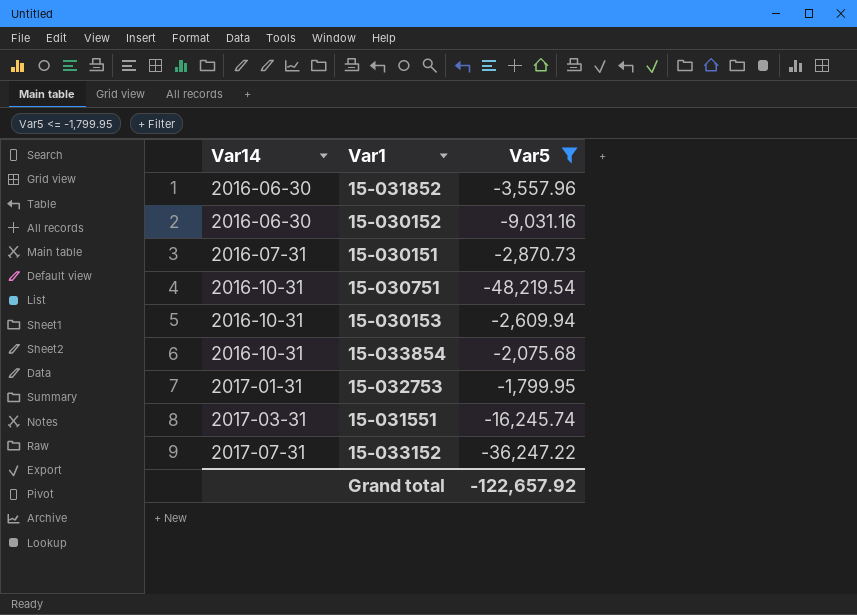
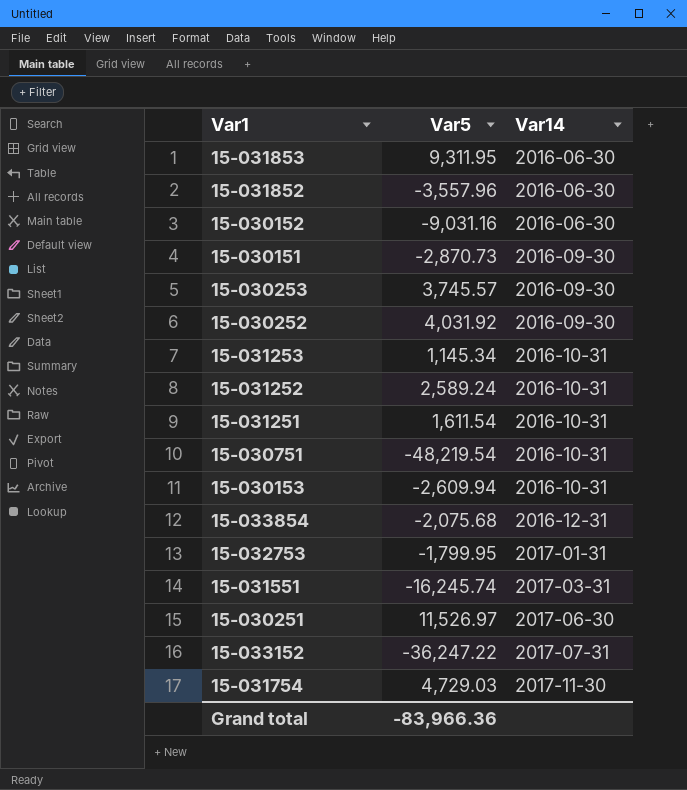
filter: Var5 <= -1,799.95 -> none
column Var14 | position: 1 -> 3
15-030151 | Var14: 2016-07-31 -> 2016-09-30
15-033854 | Var14: 2016-10-31 -> 2016-12-31
Grand total | Var5: -122,657.92 -> -83,966.36

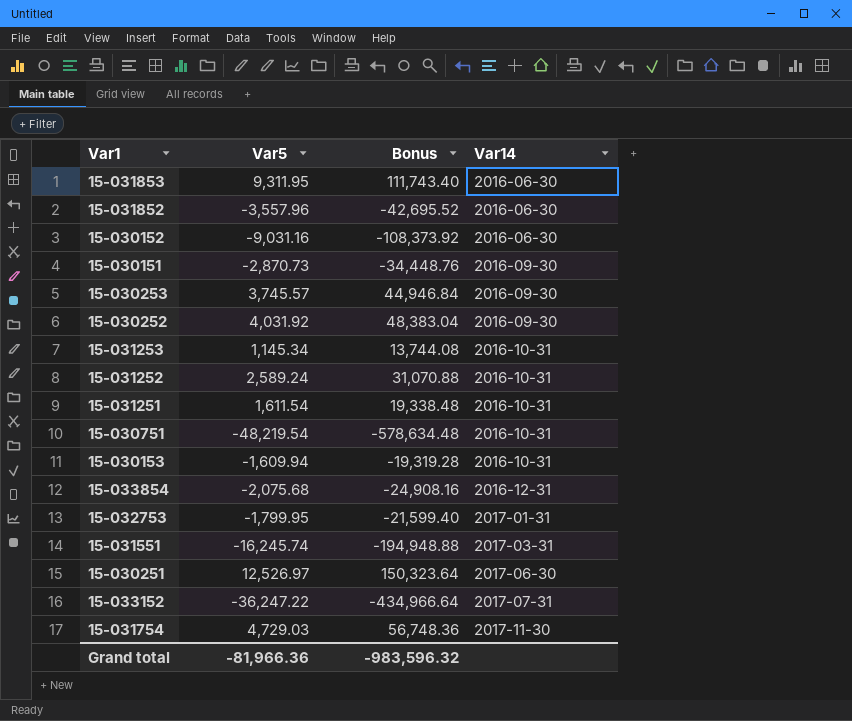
column Bonus | formula: none -> [Var5] * 12
15-030153 | Var5: -2,609.94 -> -1,609.94
15-030251 | Var5: 11,526.97 -> 12,526.97
Grand total | Var5: -83,966.36 -> -81,966.36

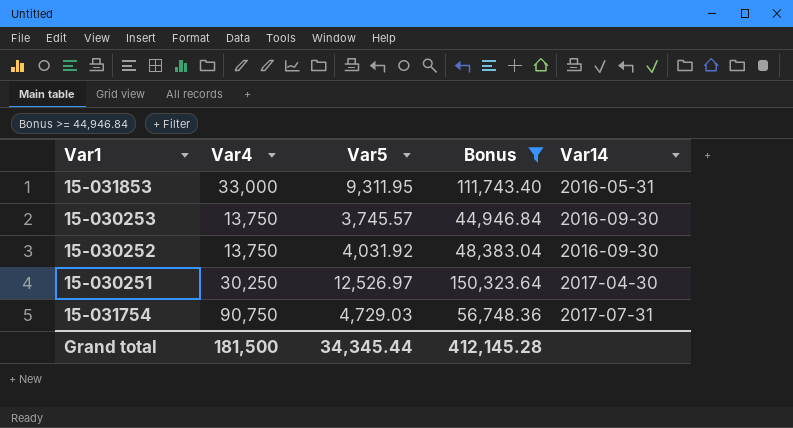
filter: none -> Bonus >= 44,946.84
column Var4 | position: none -> 2
15-031853 | Var14: 2016-06-30 -> 2016-05-31
15-030251 | Var14: 2017-06-30 -> 2017-04-30
15-031754 | Var14: 2017-11-30 -> 2017-07-31
Grand total | Var5: -81,966.36 -> 34,345.44
Grand total | Bonus: -983,596.32 -> 412,145.28

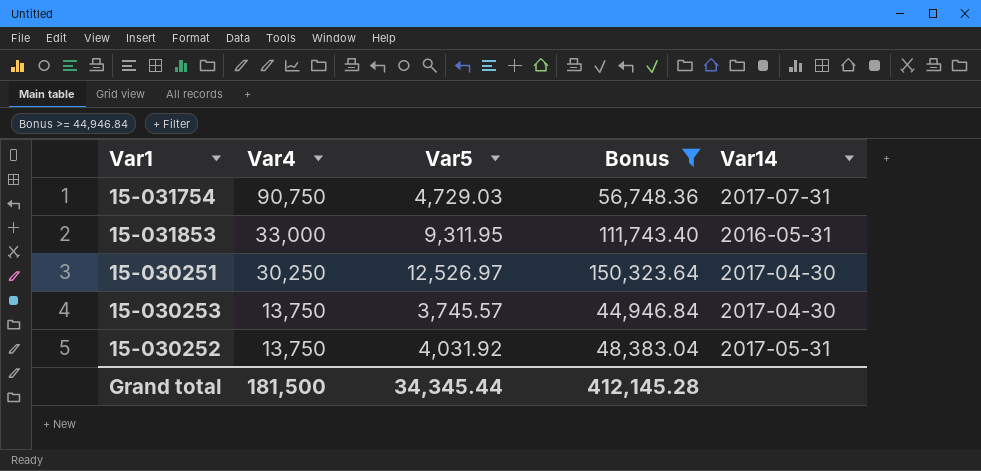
row order: Var14 ascending -> Var4 descending
15-030253 | Var14: 2016-09-30 -> 2017-04-30
15-030252 | Var14: 2016-09-30 -> 2017-05-31

